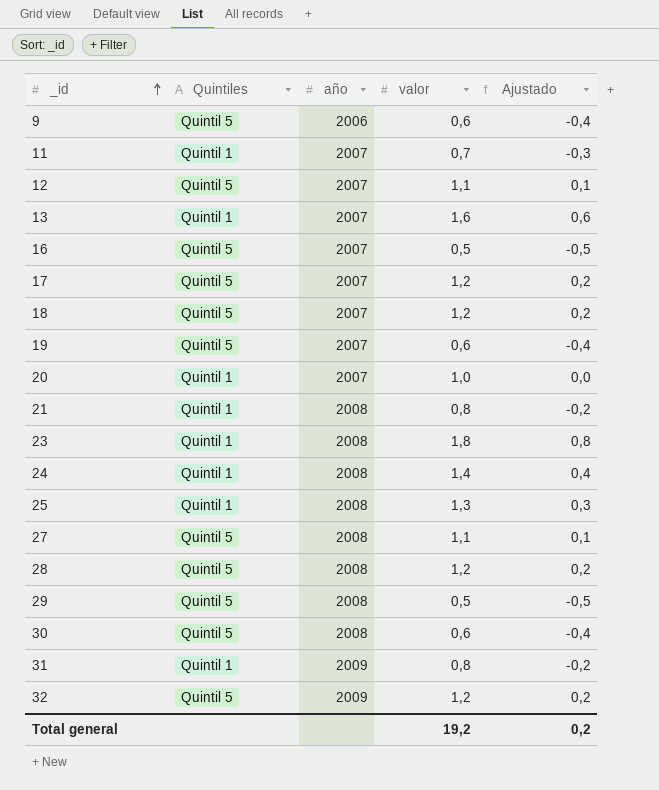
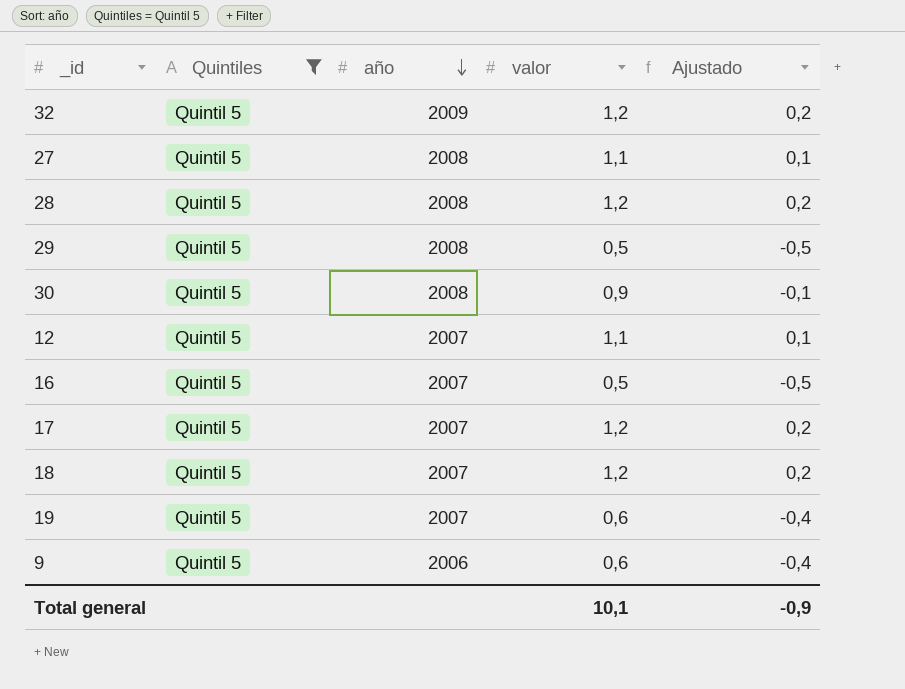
filter: none -> Quintiles = Quintil 5
row order: _id ascending -> año descending
30 | valor: 0,6 -> 0,9
30 | Ajustado: -0,4 -> -0,1
Total general | valor: 19,2 -> 10,1
Total general | Ajustado: 0,2 -> -0,9

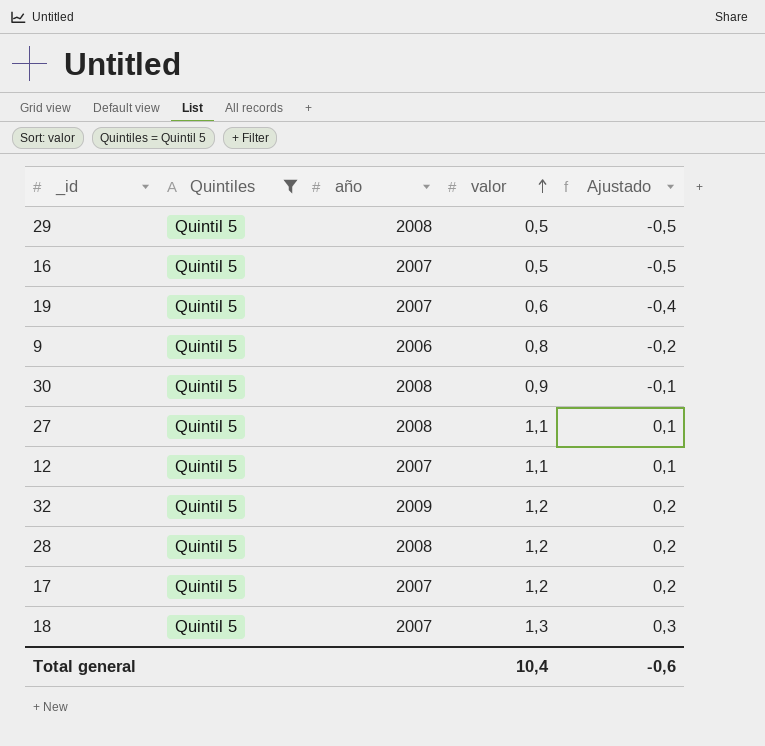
row order: año descending -> valor ascending
9 | valor: 0,6 -> 0,8
9 | Ajustado: -0,4 -> -0,2
18 | valor: 1,2 -> 1,3
18 | Ajustado: 0,2 -> 0,3
Total general | valor: 10,1 -> 10,4
Total general | Ajustado: -0,9 -> -0,6

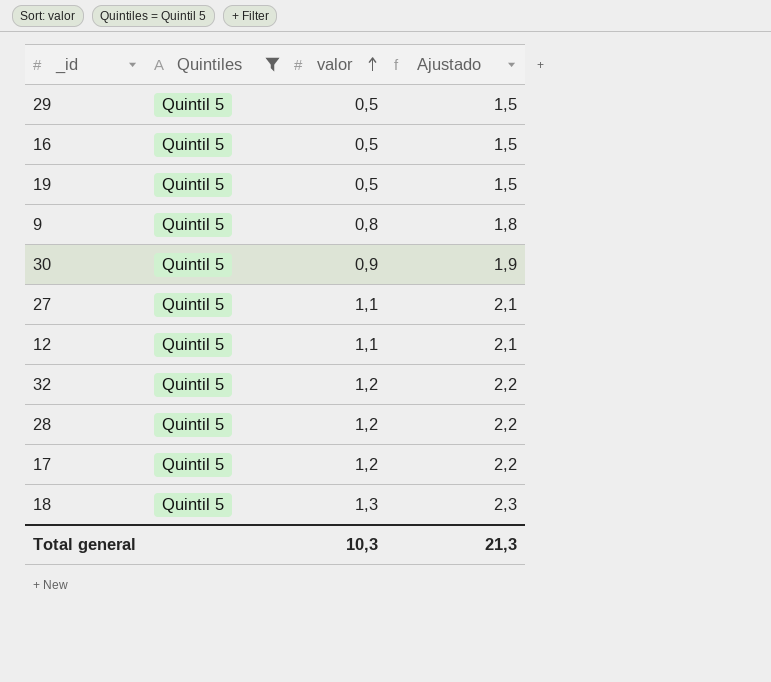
column año | position: 3 -> none
column Ajustado | formula: [valor] - 1 -> [valor] + 1
19 | valor: 0,6 -> 0,5
Total general | valor: 10,4 -> 10,3
Total general | Ajustado: -0,6 -> 21,3

